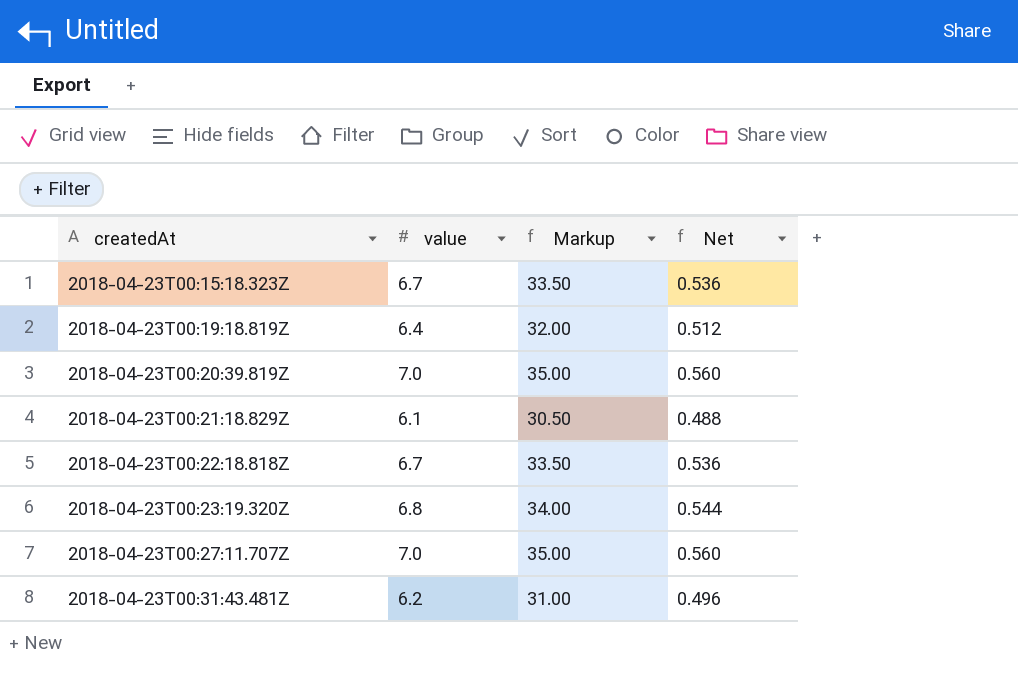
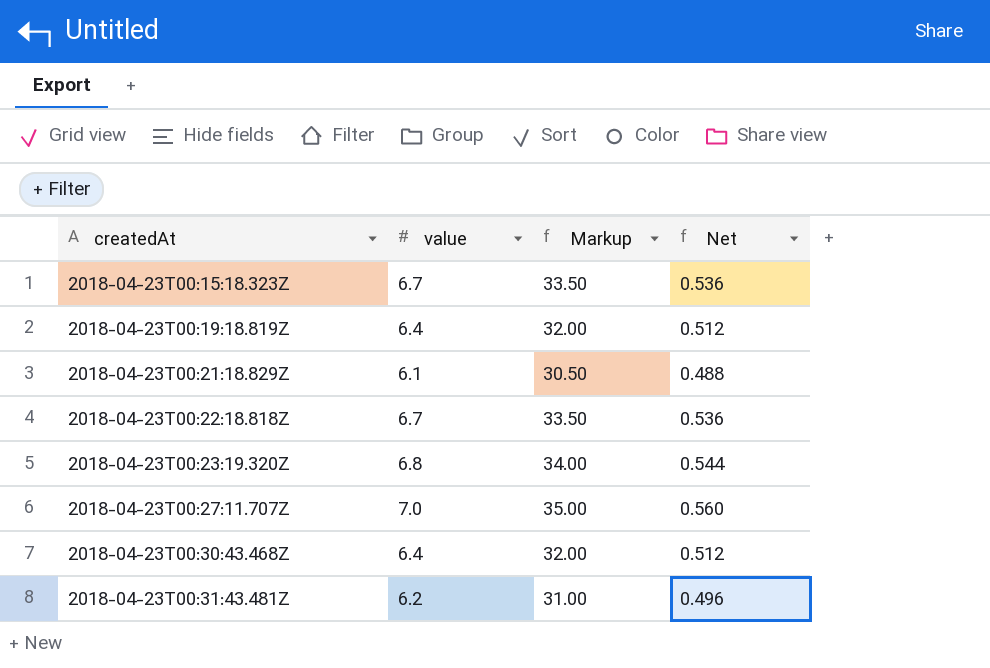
row 2018-04-23T00:20:39.819Z: 7.0 | 35.00 | 0.560 -> none
row 2018-04-23T00:30:43.468Z: none -> 6.4 | 32.00 | 0.512

